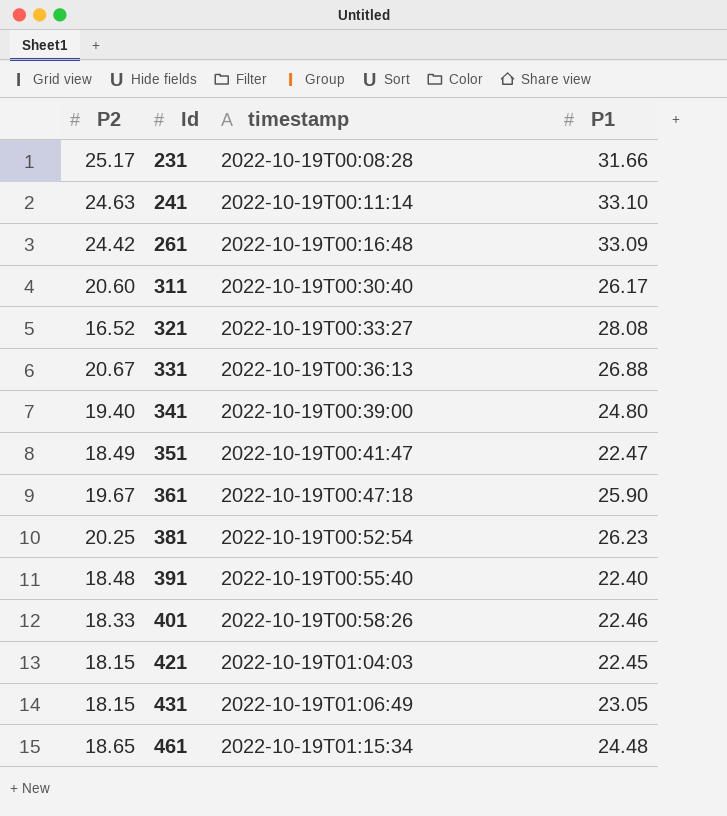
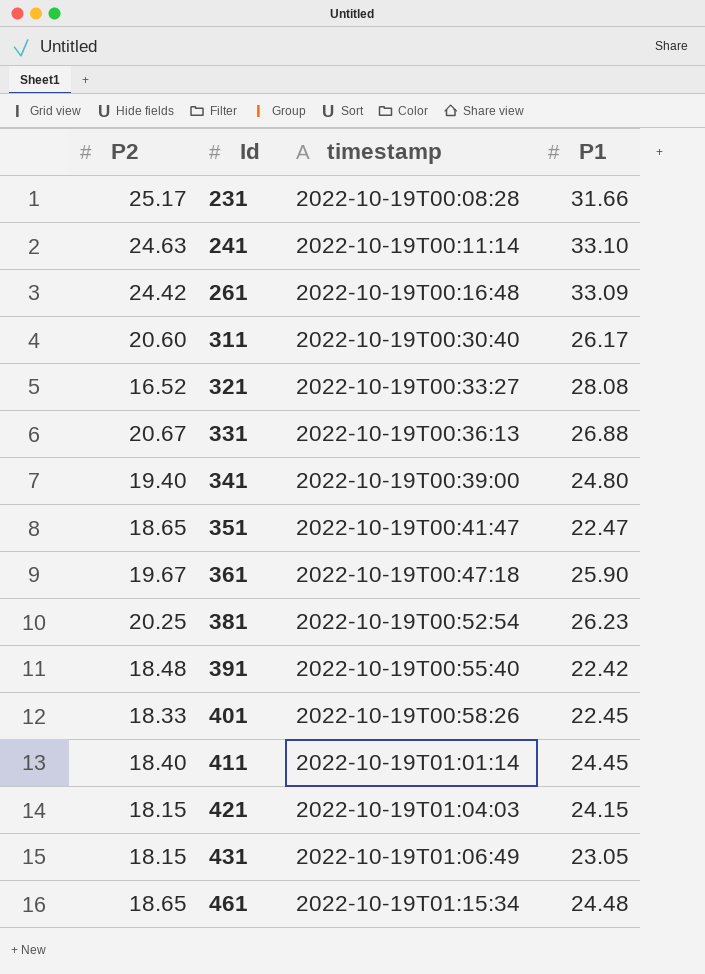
351 | P2: 18.49 -> 18.65
391 | P1: 22.40 -> 22.42
401 | P1: 22.46 -> 22.45
row 411: none -> 18.40 | 2022-10-19T01:01:14 | 24.45
421 | P1: 22.45 -> 24.15

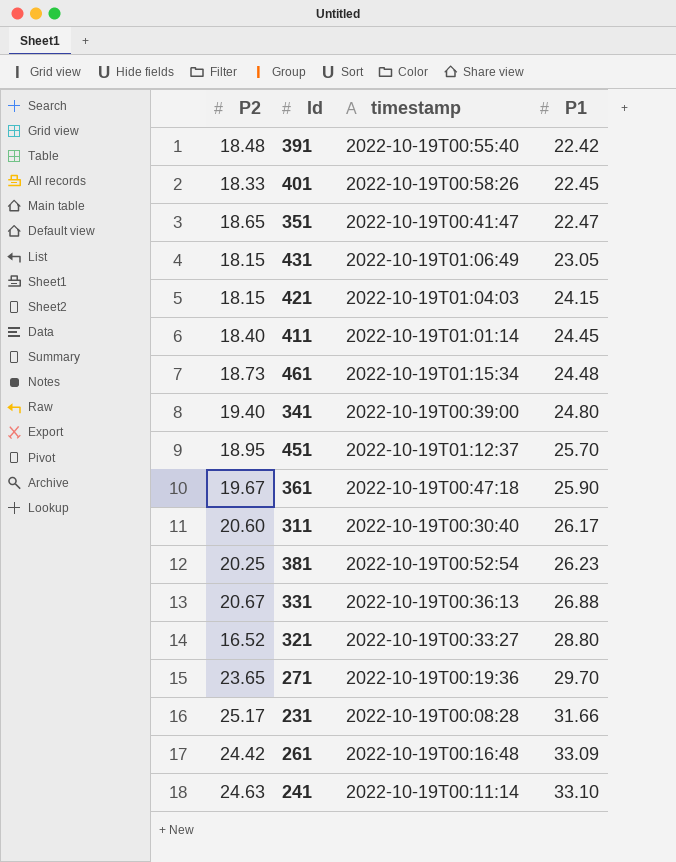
row order: Id ascending -> P1 ascending
461 | P2: 18.65 -> 18.73
row 451: none -> 18.95 | 2022-10-19T01:12:37 | 25.70
321 | P1: 28.08 -> 28.80
row 271: none -> 23.65 | 2022-10-19T00:19:36 | 29.70

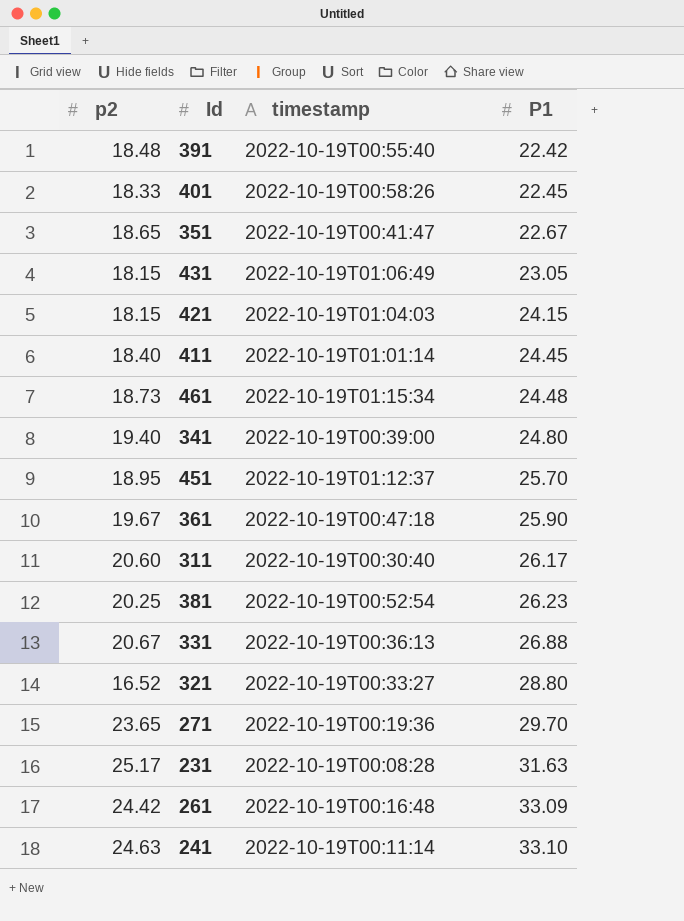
column name: P2 -> p2
351 | P1: 22.47 -> 22.67
231 | P1: 31.66 -> 31.63

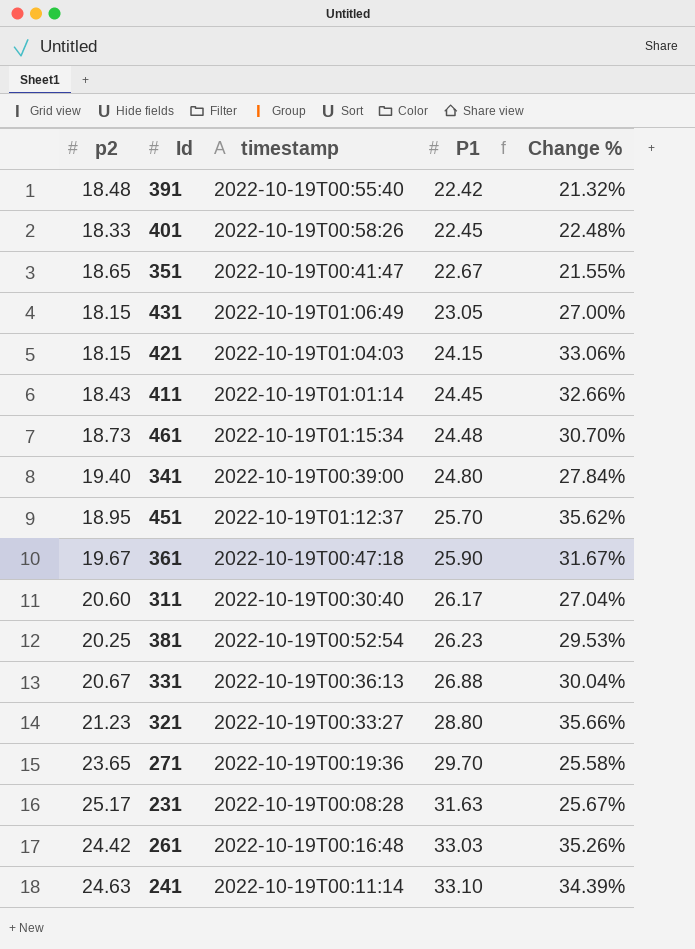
column Change % | formula: none -> ([P1] - [p2]) / [p2]
411 | p2: 18.40 -> 18.43
321 | p2: 16.52 -> 21.23
261 | P1: 33.09 -> 33.03

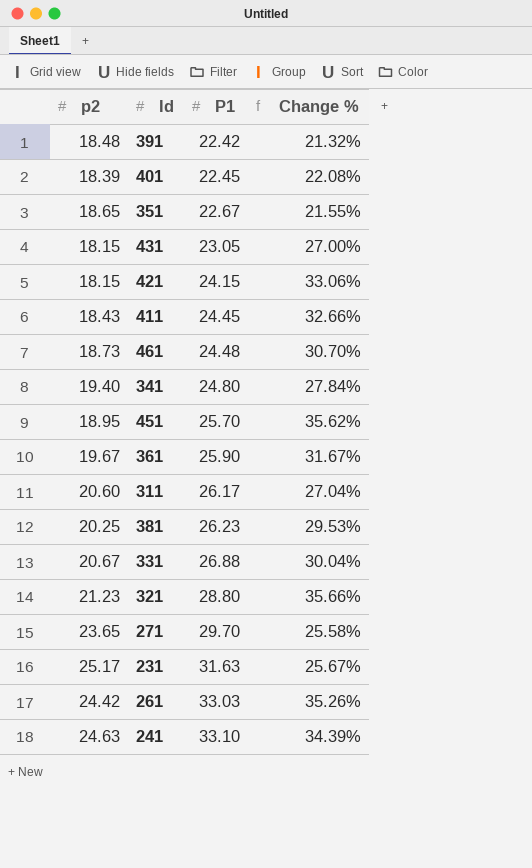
column timestamp | position: 3 -> none
401 | p2: 18.33 -> 18.39
401 | Change %: 22.48% -> 22.08%

